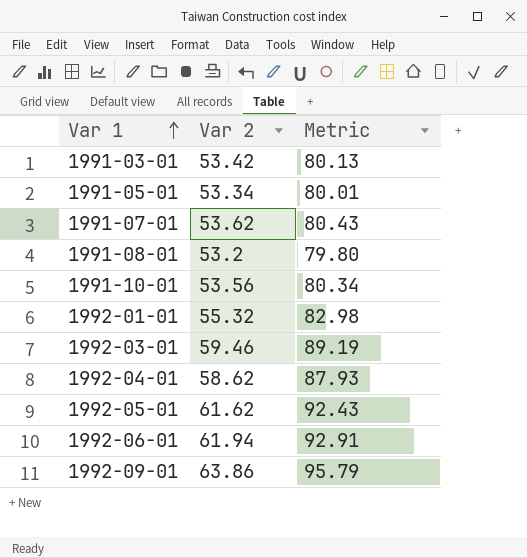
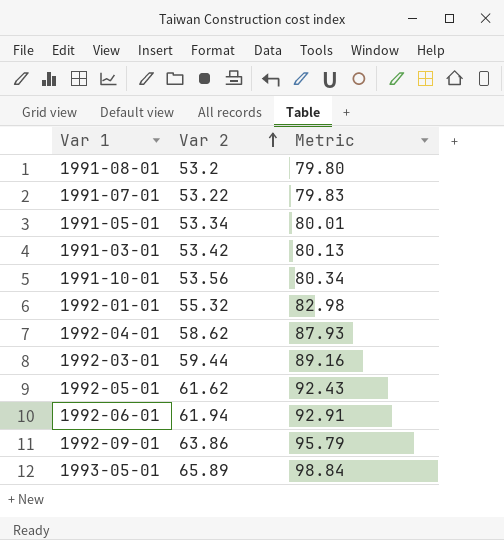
row order: Var 1 ascending -> Var 2 ascending
1991-07-01 | Var 2: 53.62 -> 53.22
1991-07-01 | Metric: 80.43 -> 79.83
1992-03-01 | Var 2: 59.46 -> 59.44
1992-03-01 | Metric: 89.19 -> 89.16
row 1993-05-01: none -> 65.89 | 98.84

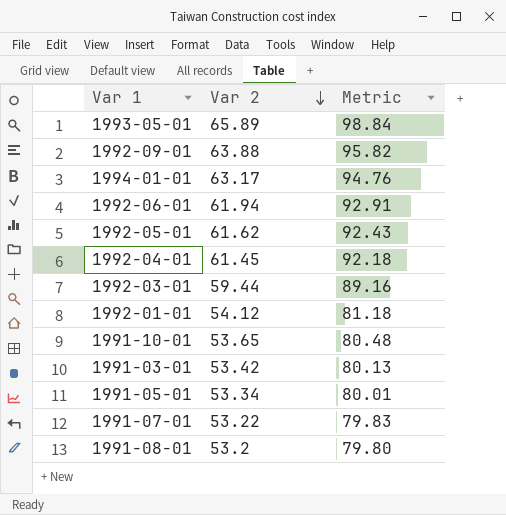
row order: Var 2 ascending -> Var 2 descending
1992-09-01 | Var 2: 63.86 -> 63.88
1992-09-01 | Metric: 95.79 -> 95.82
row 1994-01-01: none -> 63.17 | 94.76
1992-04-01 | Var 2: 58.62 -> 61.45
1992-04-01 | Metric: 87.93 -> 92.18
1992-01-01 | Var 2: 55.32 -> 54.12
1992-01-01 | Metric: 82.98 -> 81.18
1991-10-01 | Var 2: 53.56 -> 53.65
1991-10-01 | Metric: 80.34 -> 80.48

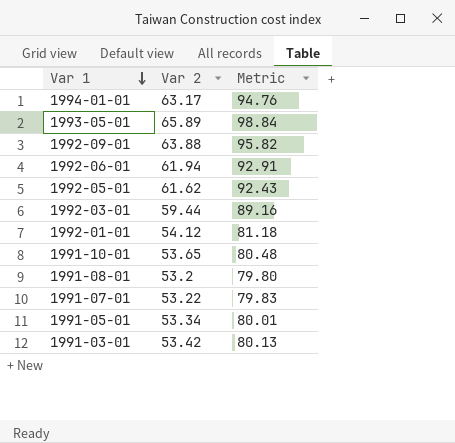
row order: Var 2 descending -> Var 1 descending
row 1992-04-01: 61.45 | 92.18 -> none

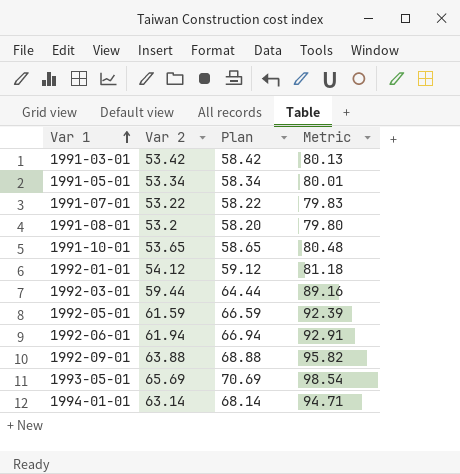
row order: Var 1 descending -> Var 1 ascending
column Plan | formula: none -> [Var 2] + 5
1992-05-01 | Var 2: 61.62 -> 61.59
1992-05-01 | Metric: 92.43 -> 92.39
1993-05-01 | Var 2: 65.89 -> 65.69
1993-05-01 | Metric: 98.84 -> 98.54
1994-01-01 | Var 2: 63.17 -> 63.14
1994-01-01 | Metric: 94.76 -> 94.71

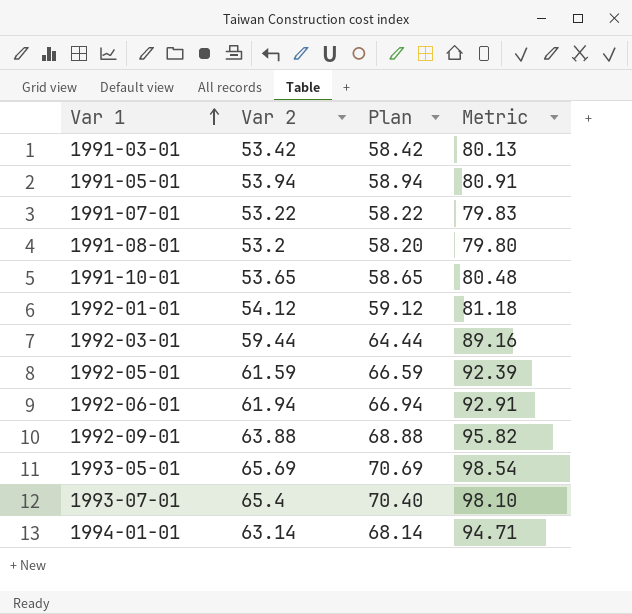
1991-05-01 | Var 2: 53.34 -> 53.94
1991-05-01 | Plan: 58.34 -> 58.94
1991-05-01 | Metric: 80.01 -> 80.91
row 1993-07-01: none -> 65.4 | 70.40 | 98.10

